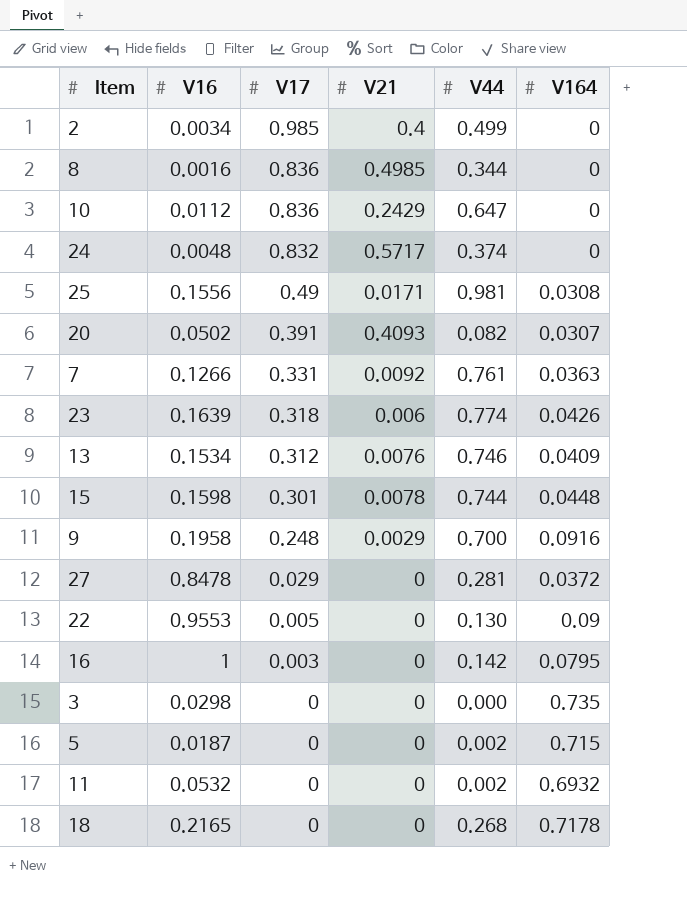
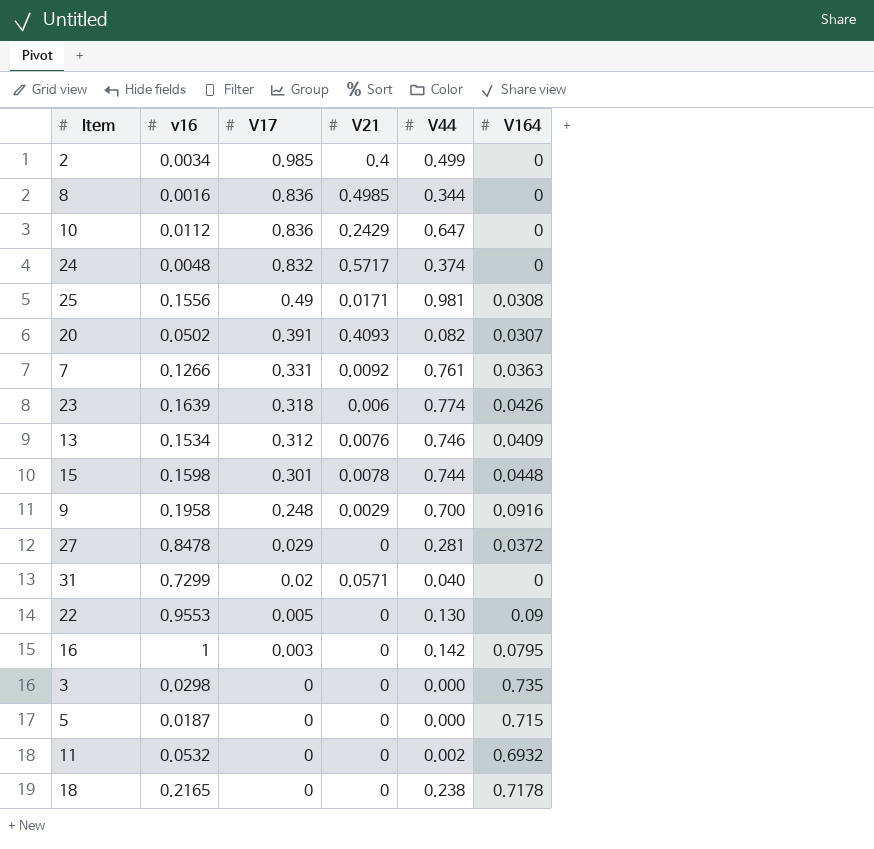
column name: V16 -> v16
row 31: none -> 0.7299 | 0.02 | 0.0571 | 0.040 | 0
5 | V44: 0.002 -> 0.000
18 | V44: 0.268 -> 0.238

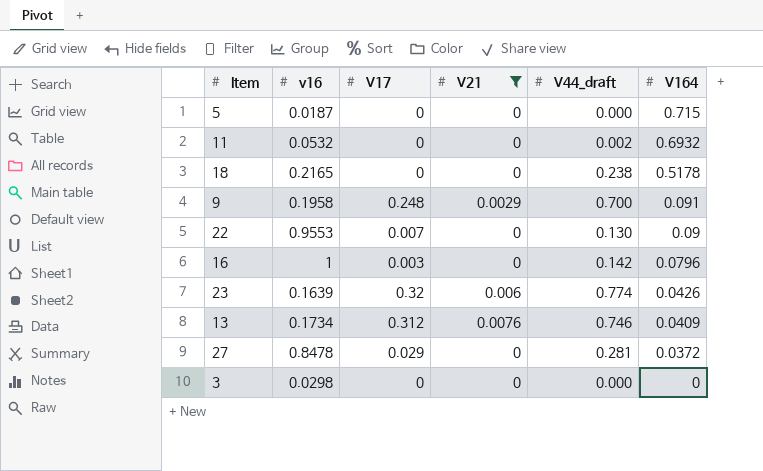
filter: none -> V21 <= 0.0076
row order: V17 descending -> V164 descending
column name: V44 -> V44_draft
18 | V164: 0.7178 -> 0.5178
9 | V164: 0.0916 -> 0.091
22 | V17: 0.005 -> 0.007
16 | V164: 0.0795 -> 0.0796
23 | V17: 0.318 -> 0.32
13 | v16: 0.1534 -> 0.1734
3 | V164: 0.735 -> 0

